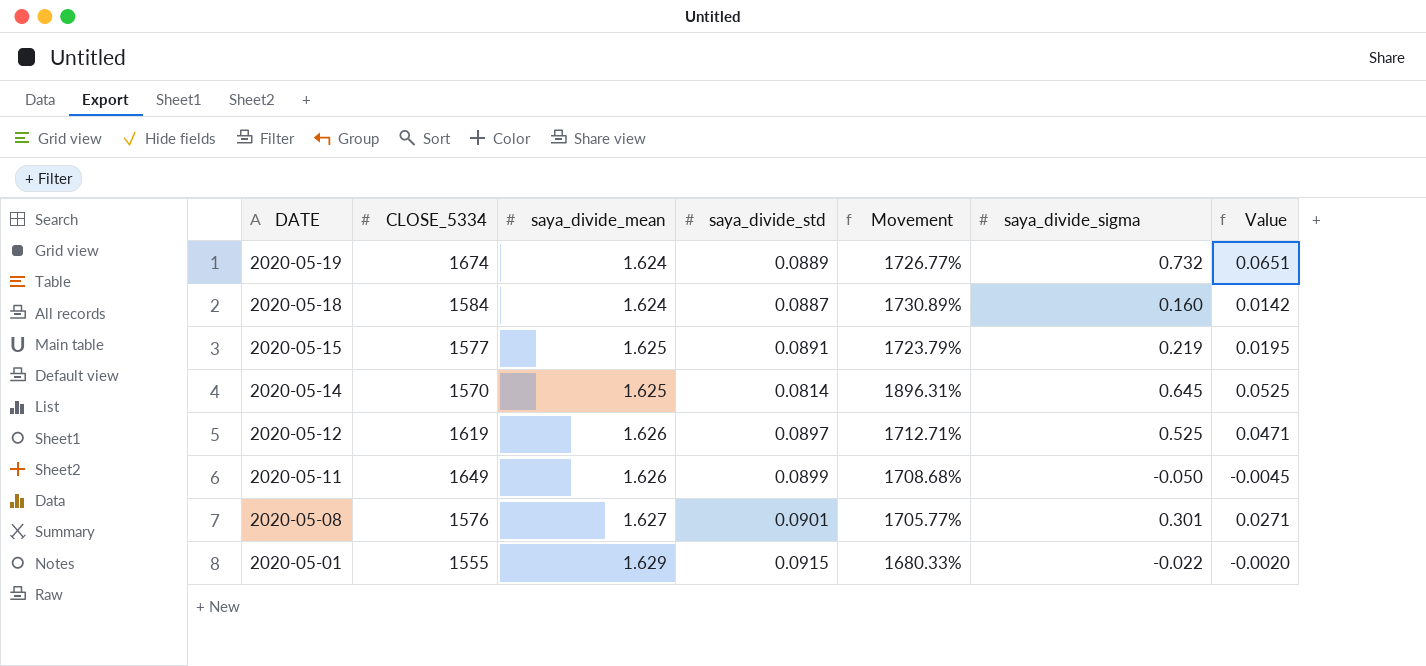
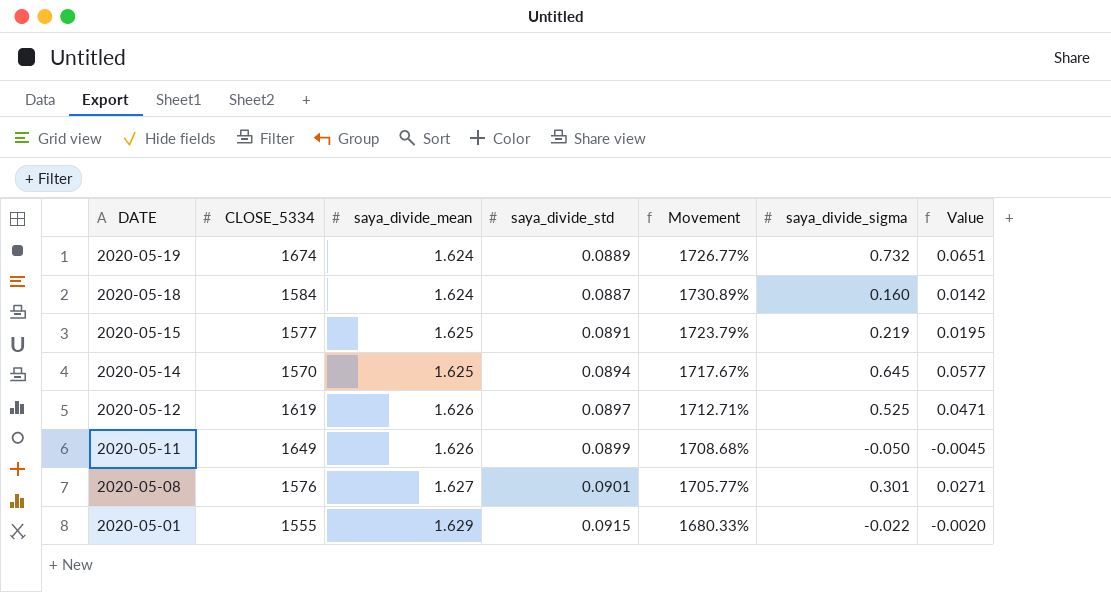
2020-05-14 | saya_divide_std: 0.0814 -> 0.0894
2020-05-14 | Movement: 1896.31% -> 1717.67%
2020-05-14 | Value: 0.0525 -> 0.0577

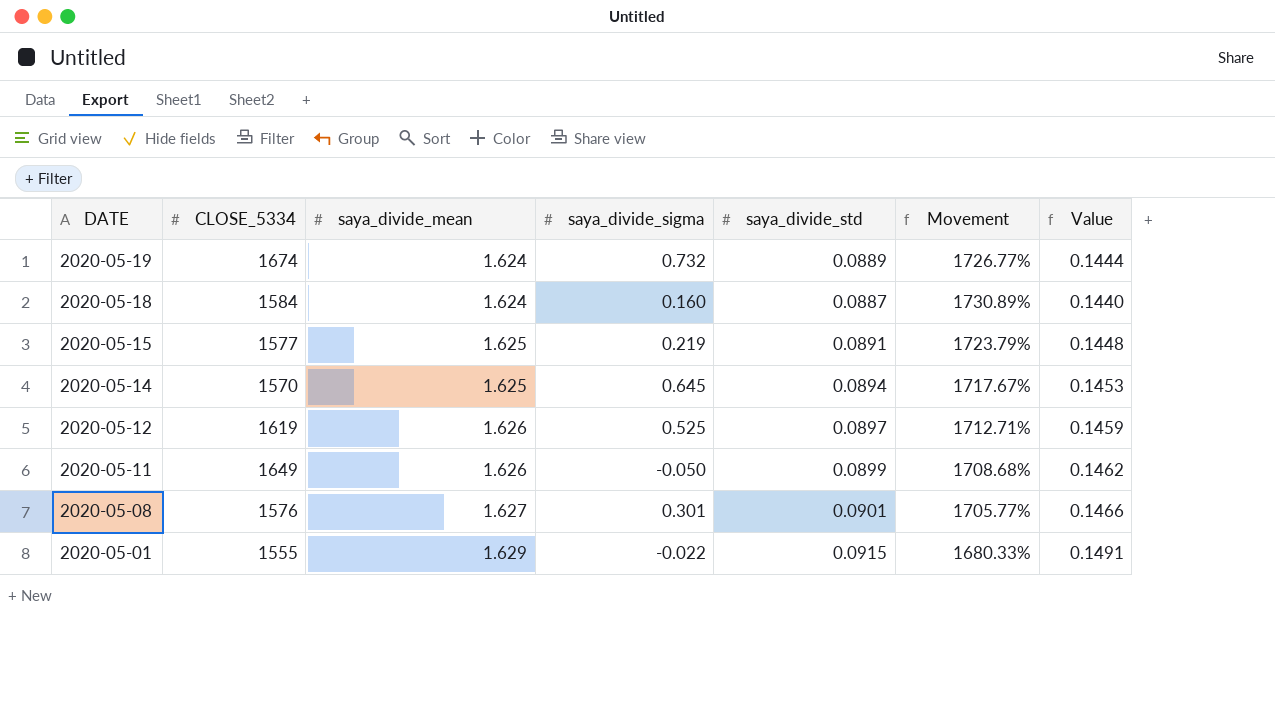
column saya_divide_sigma | position: 6 -> 4
column Value | formula: [saya_divide_std] * [saya_divide_sigma] -> [saya_divide_mean] * [saya_divide_std]

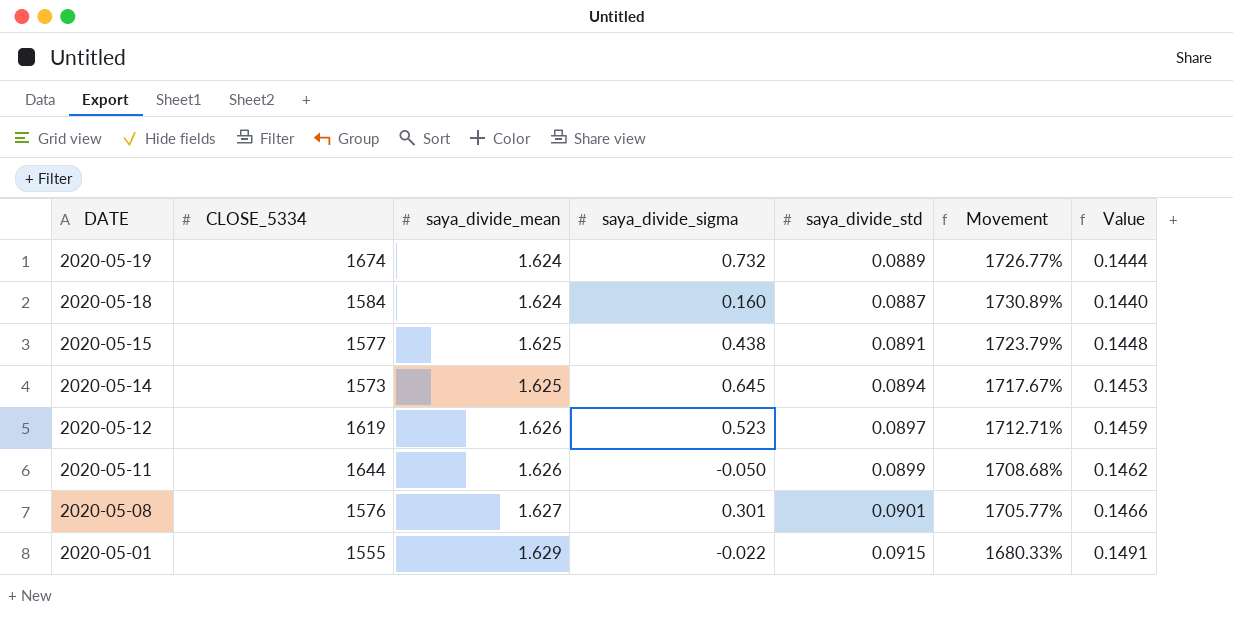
2020-05-15 | saya_divide_sigma: 0.219 -> 0.438
2020-05-14 | CLOSE_5334: 1570 -> 1573
2020-05-12 | saya_divide_sigma: 0.525 -> 0.523
2020-05-11 | CLOSE_5334: 1649 -> 1644

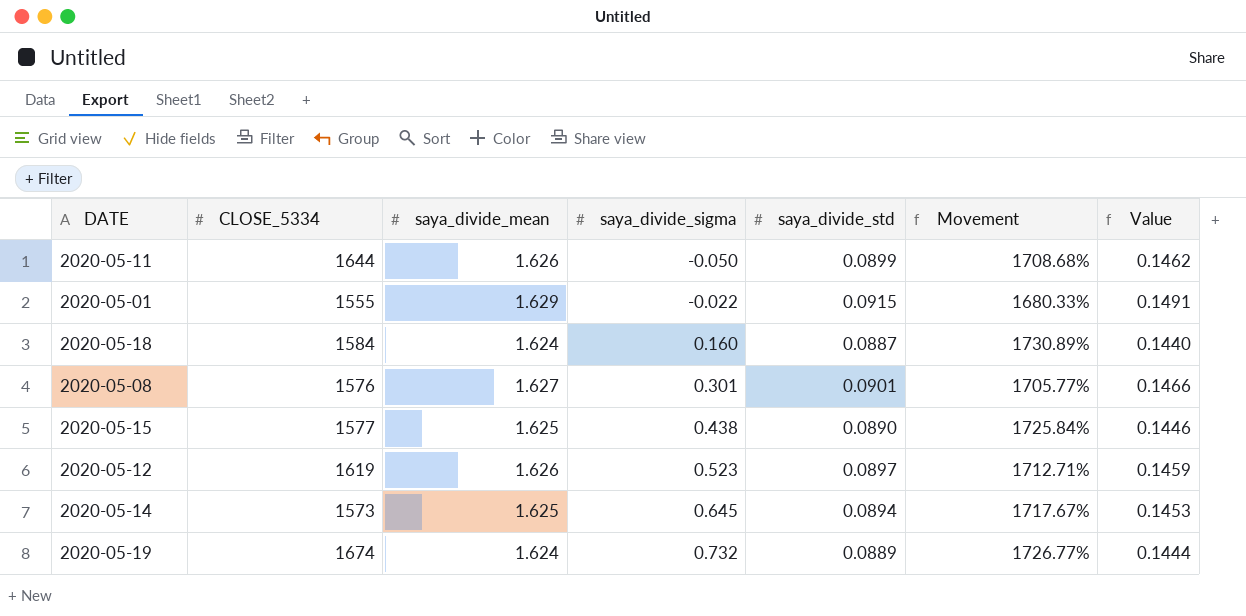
row order: DATE descending -> saya_divide_sigma ascending
2020-05-15 | saya_divide_std: 0.0891 -> 0.0890
2020-05-15 | Movement: 1723.79% -> 1725.84%
2020-05-15 | Value: 0.1448 -> 0.1446

